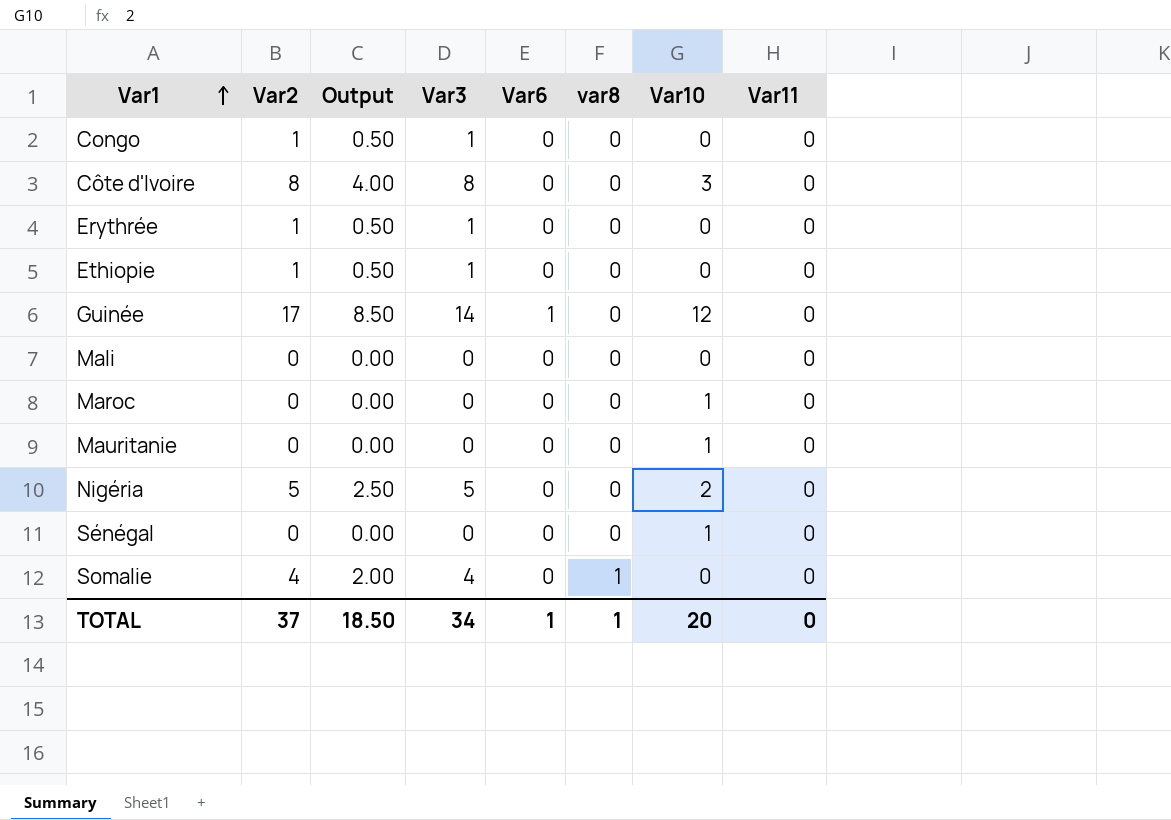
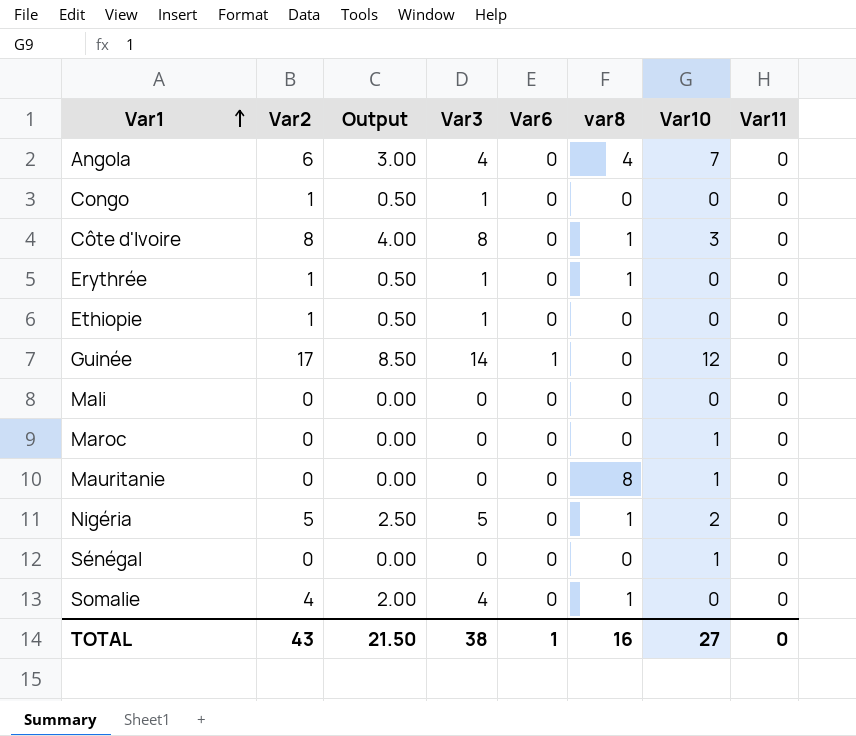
row Angola: none -> 6 | 3.00 | 4 | 0 | 4 | 7 | 0
Côte d'Ivoire | var8: 0 -> 1
Erythrée | var8: 0 -> 1
Mauritanie | var8: 0 -> 8
Nigéria | var8: 0 -> 1
TOTAL | Var2: 37 -> 43
TOTAL | Output: 18.50 -> 21.50
TOTAL | Var3: 34 -> 38
TOTAL | var8: 1 -> 16
TOTAL | Var10: 20 -> 27

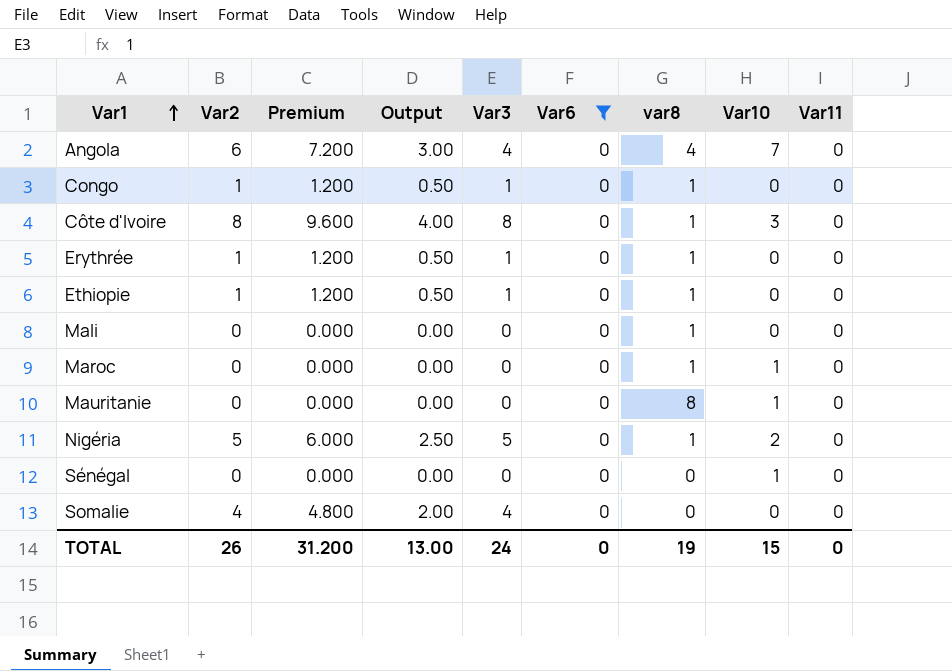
filter: none -> Var6 = 0
column Premium | formula: none -> [Var2] * 1.2
Congo | var8: 0 -> 1
Ethiopie | var8: 0 -> 1
Mali | var8: 0 -> 1
Maroc | var8: 0 -> 1
Somalie | var8: 1 -> 0
TOTAL | Var2: 43 -> 26
TOTAL | Output: 21.50 -> 13.00
TOTAL | Var3: 38 -> 24
TOTAL | Var6: 1 -> 0
TOTAL | var8: 16 -> 19
TOTAL | Var10: 27 -> 15

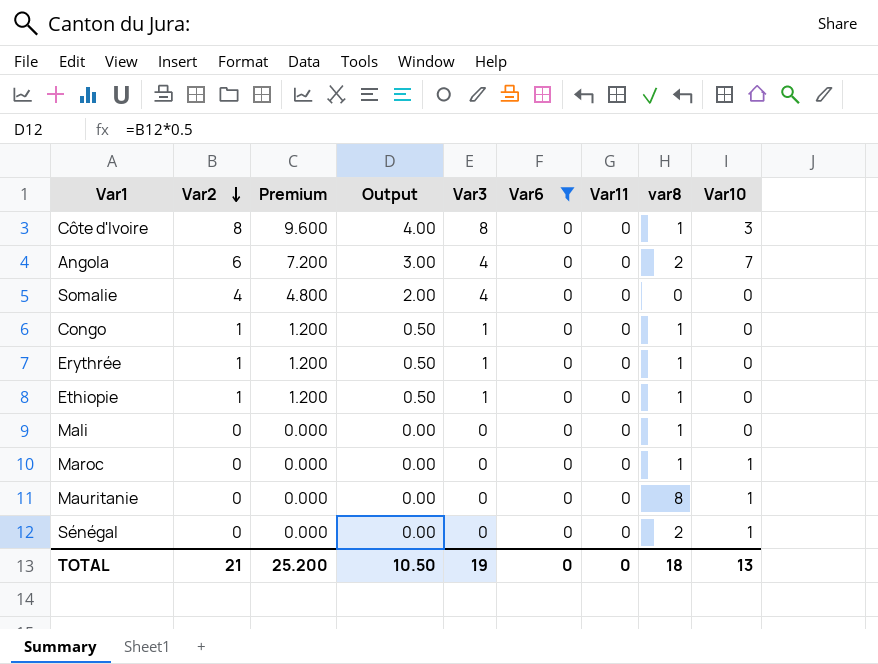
row order: Var1 ascending -> Var2 descending
column Var11 | position: 9 -> 7
row Nigéria: 5 | 6.000 | 2.50 | 5 | 0 | 1 | 2 | 0 -> none
Angola | var8: 4 -> 2
Sénégal | var8: 0 -> 2
TOTAL | Var2: 26 -> 21
TOTAL | Premium: 31.200 -> 25.200
TOTAL | Output: 13.00 -> 10.50
TOTAL | Var3: 24 -> 19
TOTAL | var8: 19 -> 18
TOTAL | Var10: 15 -> 13

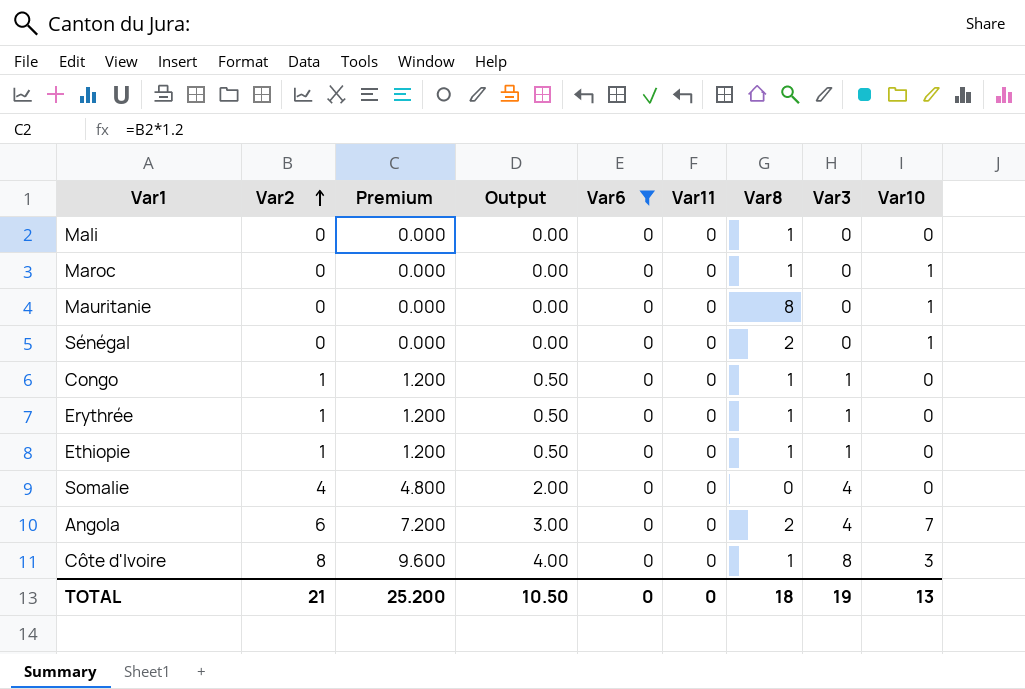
row order: Var2 descending -> Var2 ascending
column name: var8 -> Var8
column Var3 | position: 5 -> 8

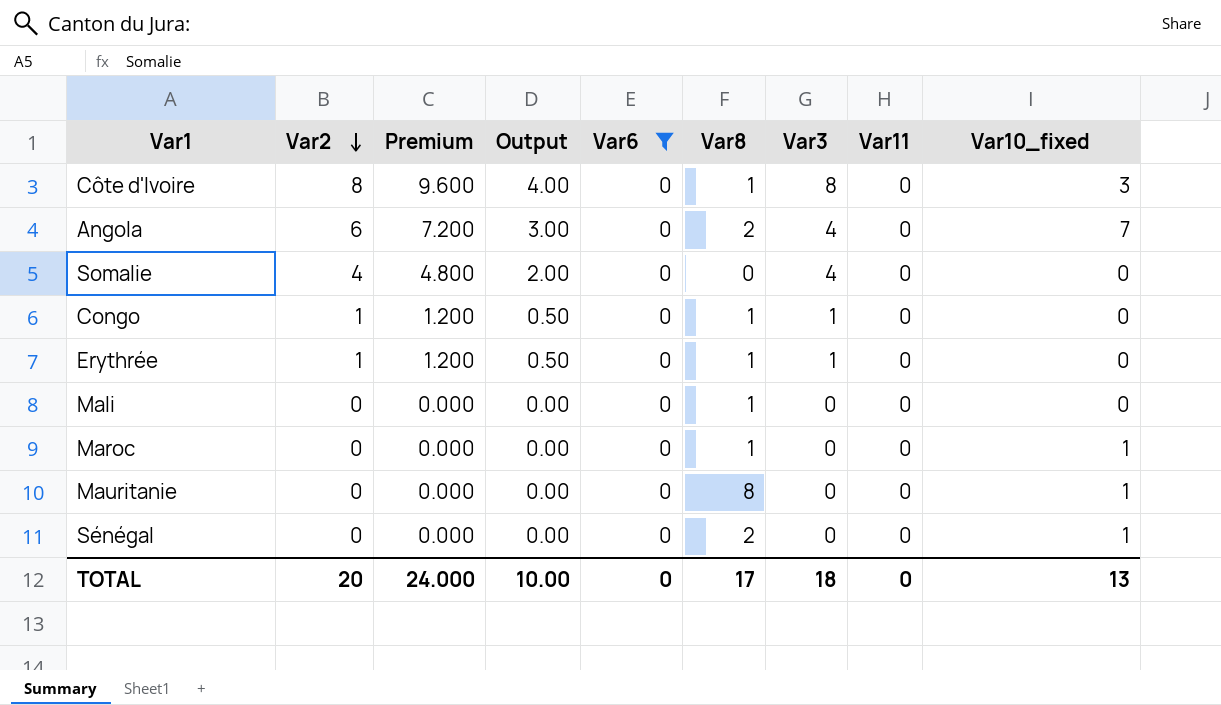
row order: Var2 ascending -> Var2 descending
column Var11 | position: 6 -> 8
column name: Var10 -> Var10_fixed
row Ethiopie: 1 | 1.200 | 0.50 | 0 | 0 | 1 | 1 | 0 -> none
TOTAL | Var2: 21 -> 20
TOTAL | Premium: 25.200 -> 24.000
TOTAL | Output: 10.50 -> 10.00
TOTAL | Var8: 18 -> 17
TOTAL | Var3: 19 -> 18

